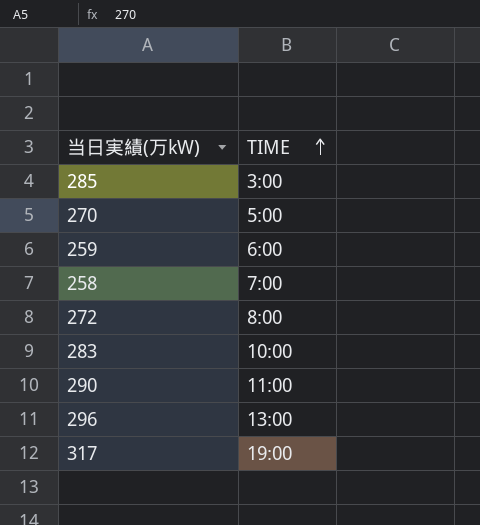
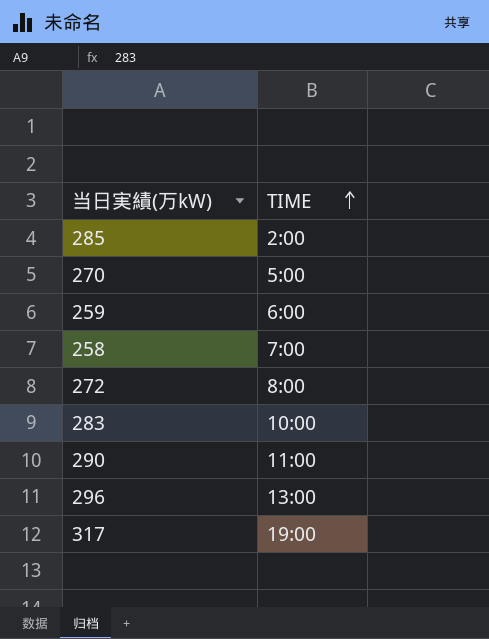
285 | TIME: 3:00 -> 2:00

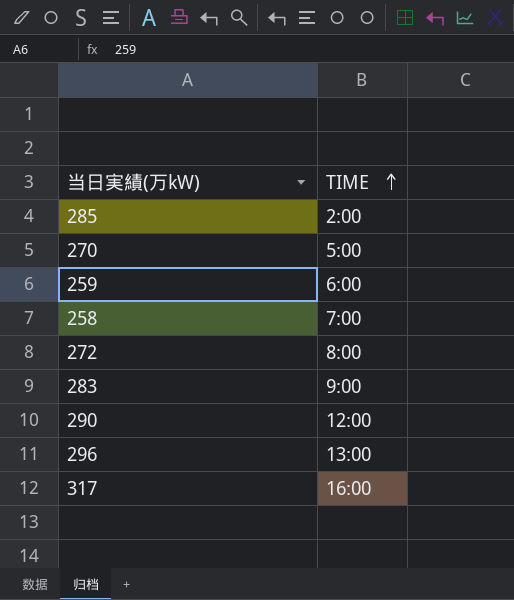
283 | TIME: 10:00 -> 9:00
290 | TIME: 11:00 -> 12:00
317 | TIME: 19:00 -> 16:00

